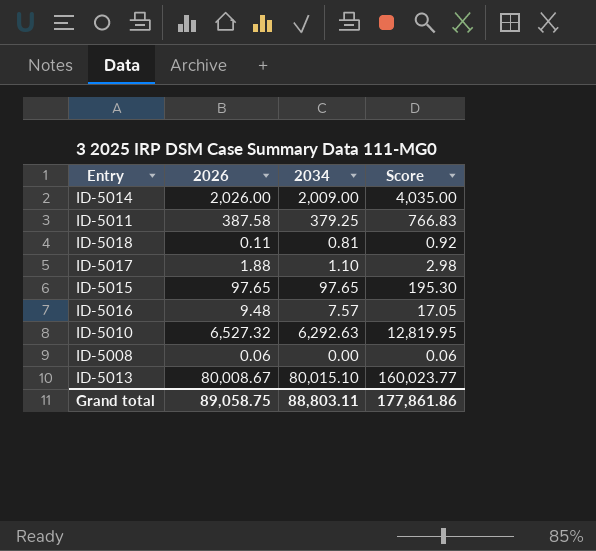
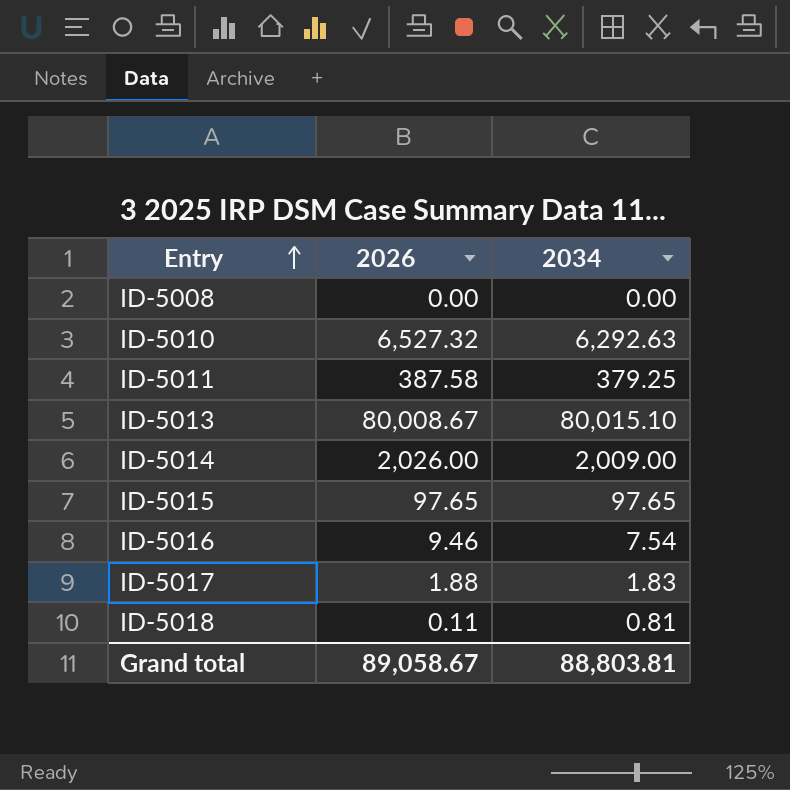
row order: none -> Entry ascending
column Score | formula: [2026] + [2034] -> none
ID-5008 | 2026: 0.06 -> 0.00
ID-5016 | 2026: 9.48 -> 9.46
ID-5016 | 2034: 7.57 -> 7.54
ID-5017 | 2034: 1.10 -> 1.83
Grand total | 2026: 89,058.75 -> 89,058.67
Grand total | 2034: 88,803.11 -> 88,803.81

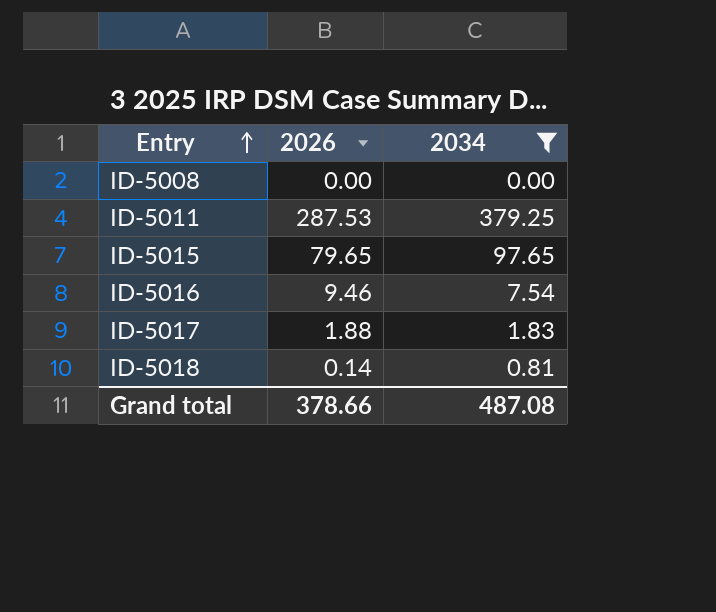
filter: none -> 2034 <= 379.25
ID-5011 | 2026: 387.58 -> 287.53
ID-5015 | 2026: 97.65 -> 79.65
ID-5018 | 2026: 0.11 -> 0.14
Grand total | 2026: 89,058.67 -> 378.66
Grand total | 2034: 88,803.81 -> 487.08

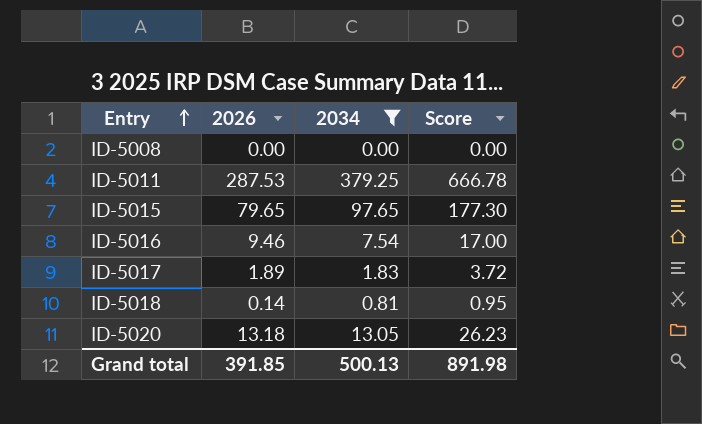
column Score | formula: none -> [2026] + [2034]
ID-5017 | 2026: 1.88 -> 1.89
row ID-5020: none -> 13.18 | 13.05 | 26.23
Grand total | 2026: 378.66 -> 391.85
Grand total | 2034: 487.08 -> 500.13

